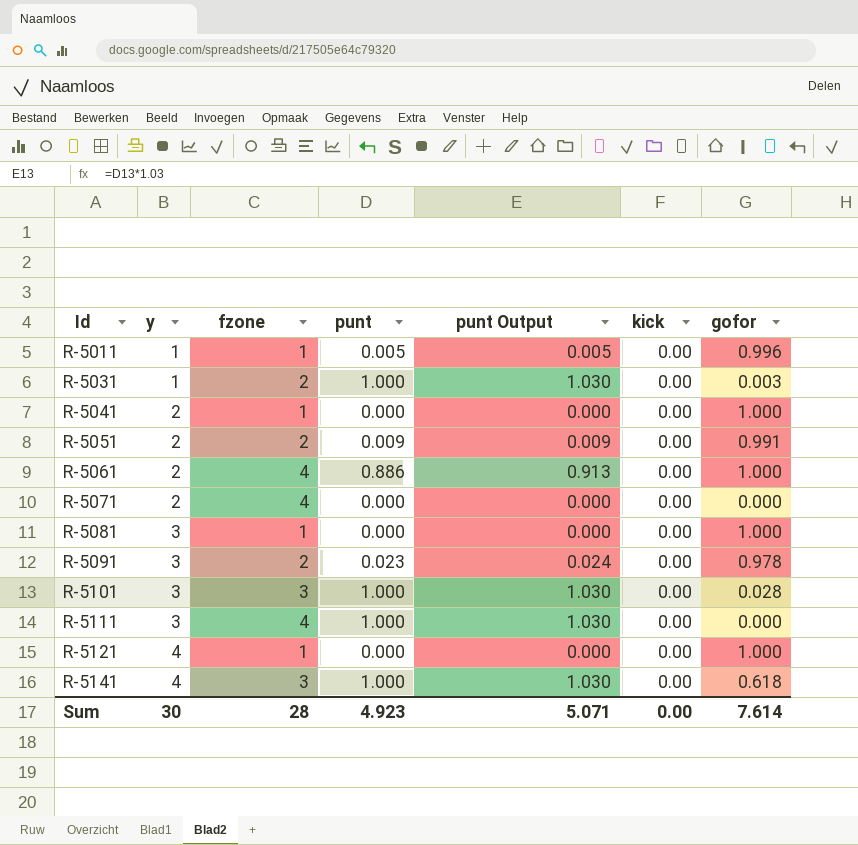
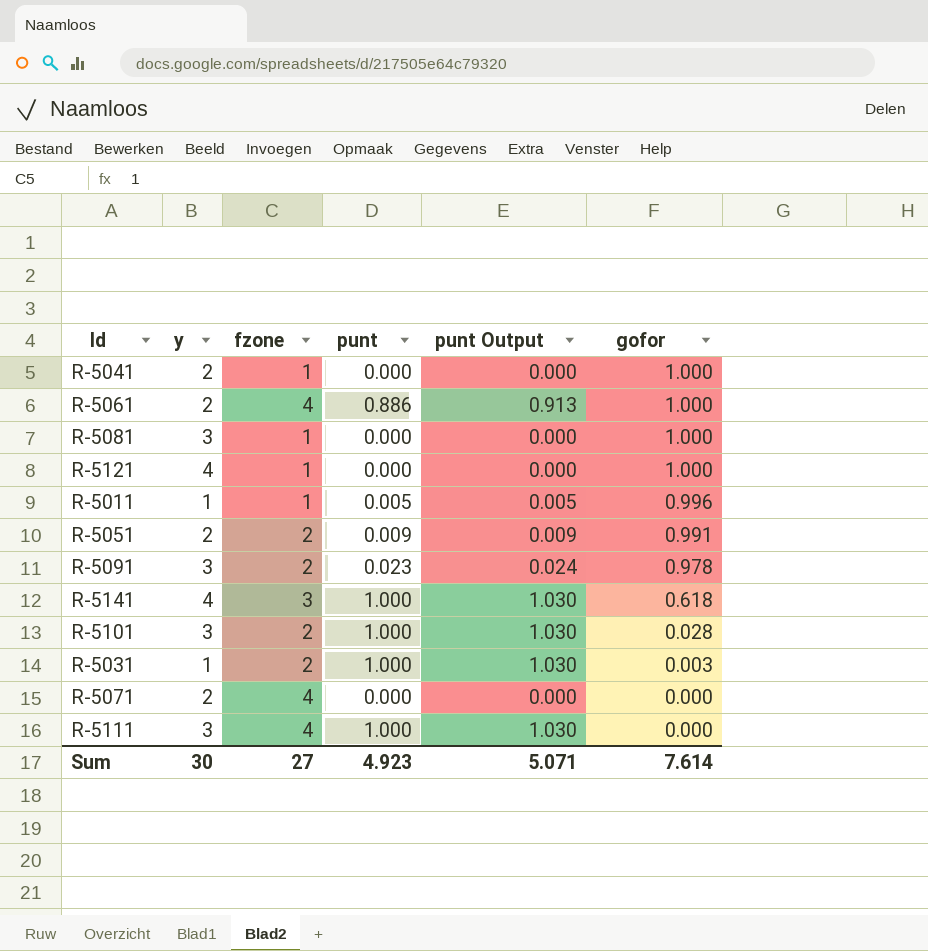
row order: Id ascending -> gofor descending
column kick | position: 6 -> none
R-5101 | fzone: 3 -> 2
Sum | fzone: 28 -> 27

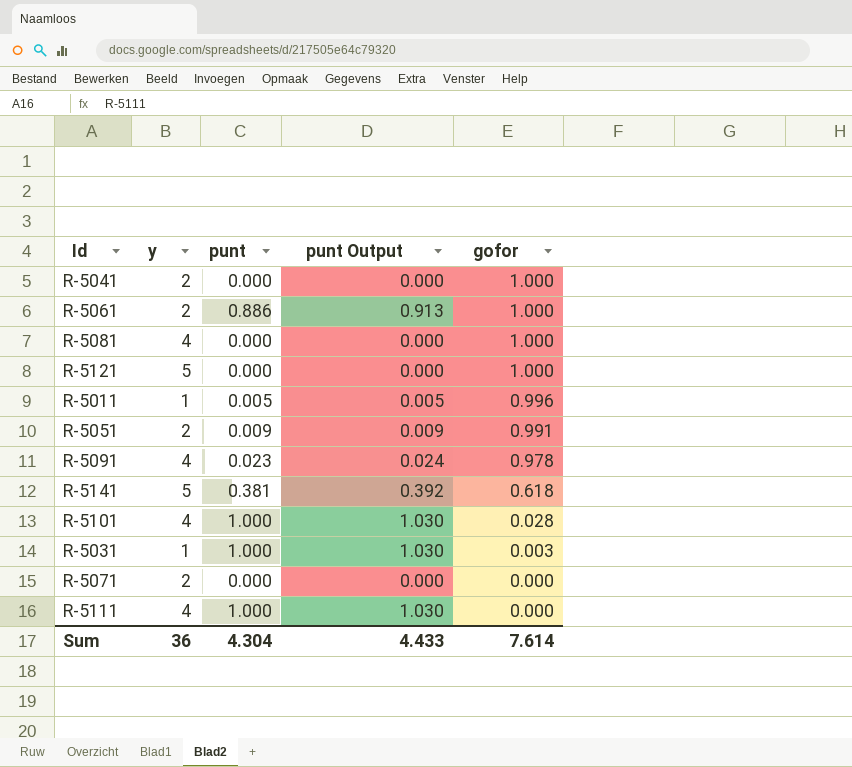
column fzone | position: 3 -> none
R-5081 | y: 3 -> 4
R-5121 | y: 4 -> 5
R-5091 | y: 3 -> 4
R-5141 | y: 4 -> 5
R-5141 | punt: 1.000 -> 0.381
R-5141 | punt Output: 1.030 -> 0.392
R-5101 | y: 3 -> 4
R-5111 | y: 3 -> 4
Sum | y: 30 -> 36
Sum | punt: 4.923 -> 4.304
Sum | punt Output: 5.071 -> 4.433

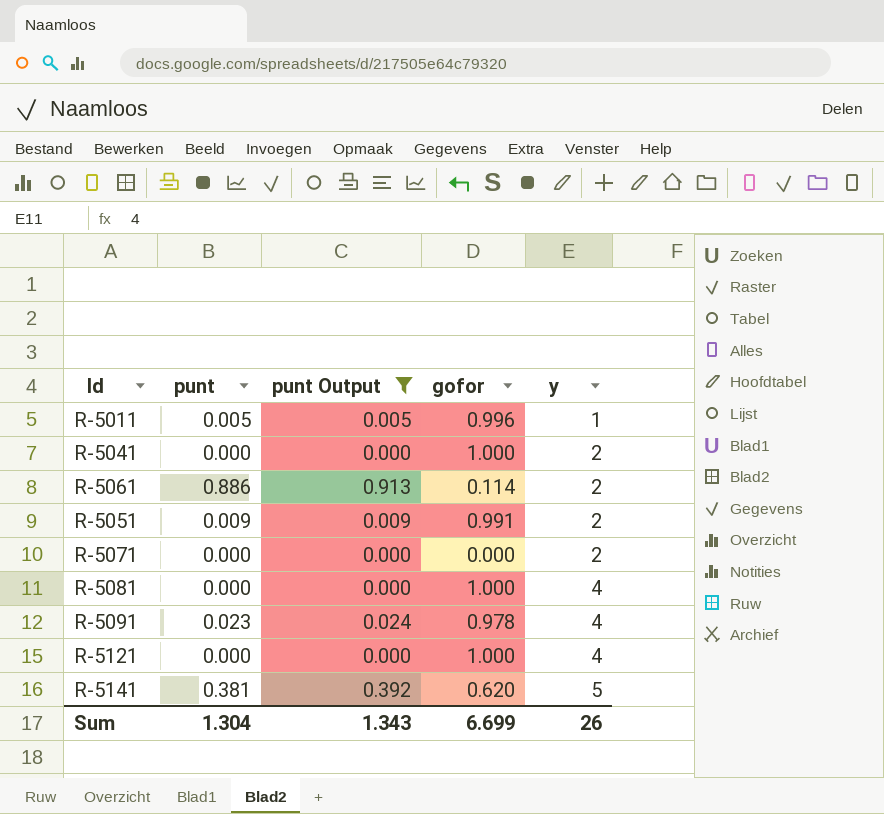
filter: none -> punt Output != 1.030
row order: gofor descending -> y ascending
column y | position: 2 -> 5
R-5061 | gofor: 1.000 -> 0.114
R-5121 | y: 5 -> 4
R-5141 | gofor: 0.618 -> 0.620
Sum | punt: 4.304 -> 1.304
Sum | punt Output: 4.433 -> 1.343
Sum | gofor: 7.614 -> 6.699
Sum | y: 36 -> 26

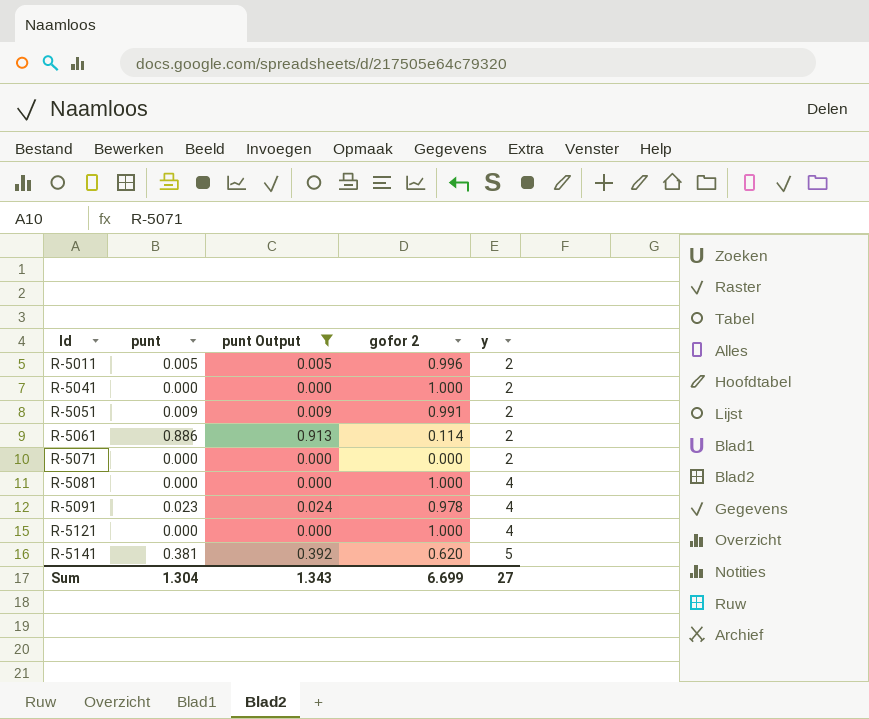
row order: y ascending -> Id ascending
column name: gofor -> gofor 2
R-5011 | y: 1 -> 2
Sum | y: 26 -> 27

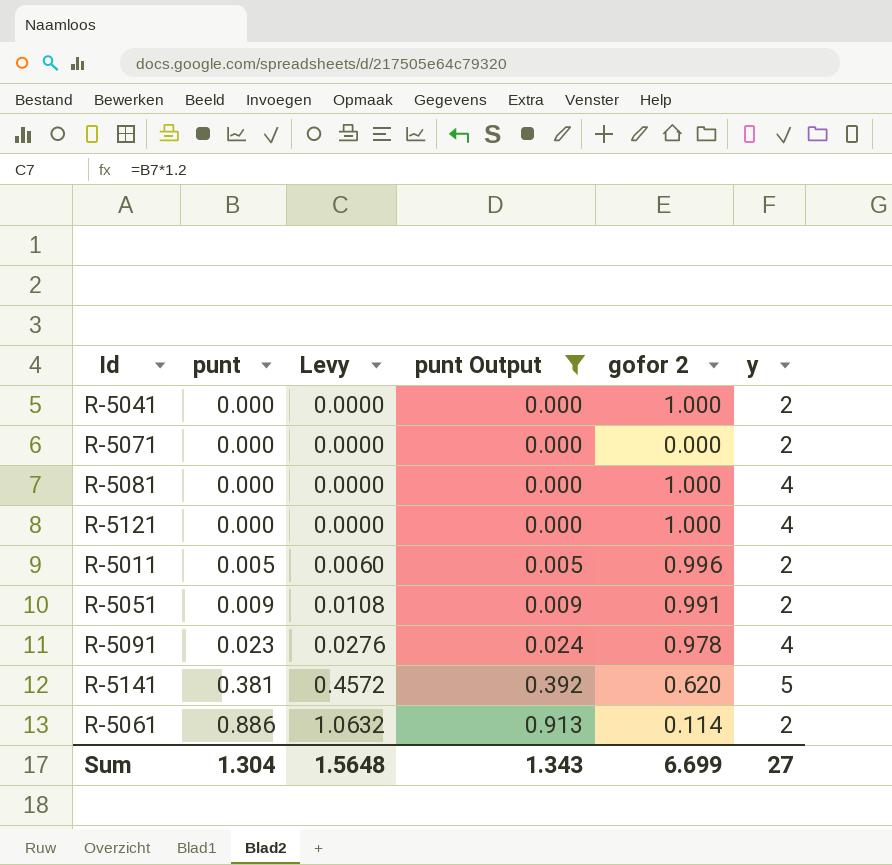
row order: Id ascending -> punt ascending
column Levy | formula: none -> [punt] * 1.2

